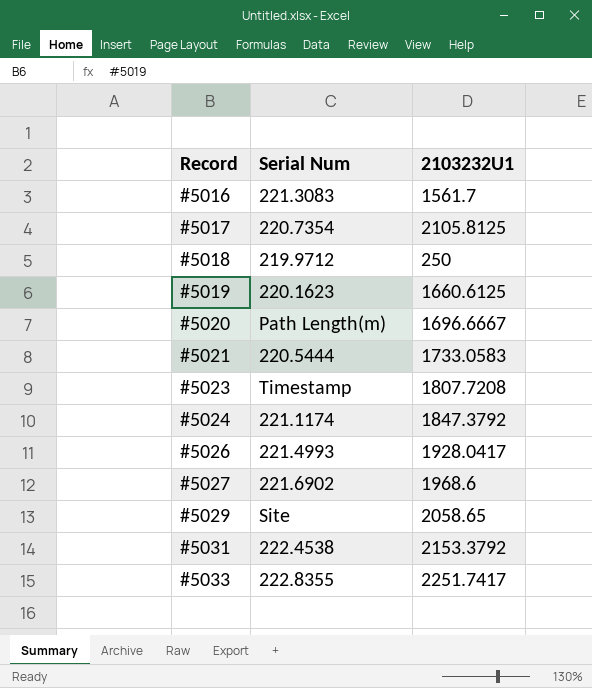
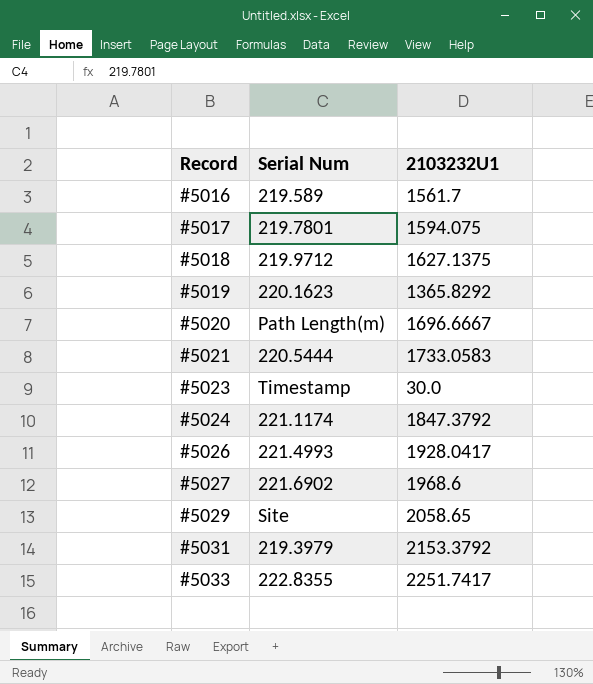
#5016 | Serial Num: 221.3083 -> 219.589
#5017 | Serial Num: 220.7354 -> 219.7801
#5017 | 2103232U1: 2105.8125 -> 1594.075
#5018 | 2103232U1: 250 -> 1627.1375
#5019 | 2103232U1: 1660.6125 -> 1365.8292
#5023 | 2103232U1: 1807.7208 -> 30.0
#5031 | Serial Num: 222.4538 -> 219.3979

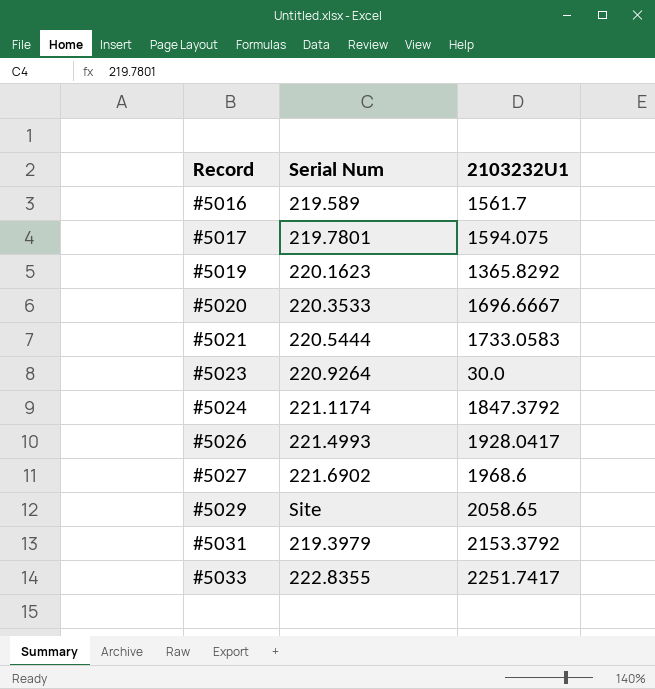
row #5018: 219.9712 | 1627.1375 -> none
#5020 | Serial Num: Path Length(m) -> 220.3533
#5023 | Serial Num: Timestamp -> 220.9264

